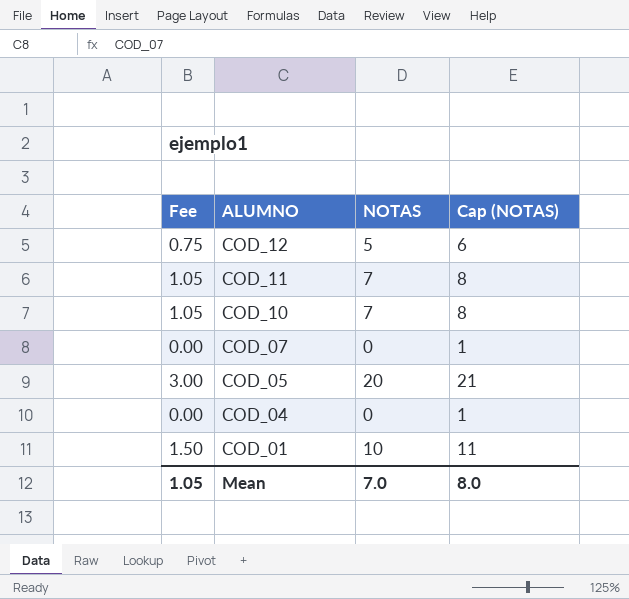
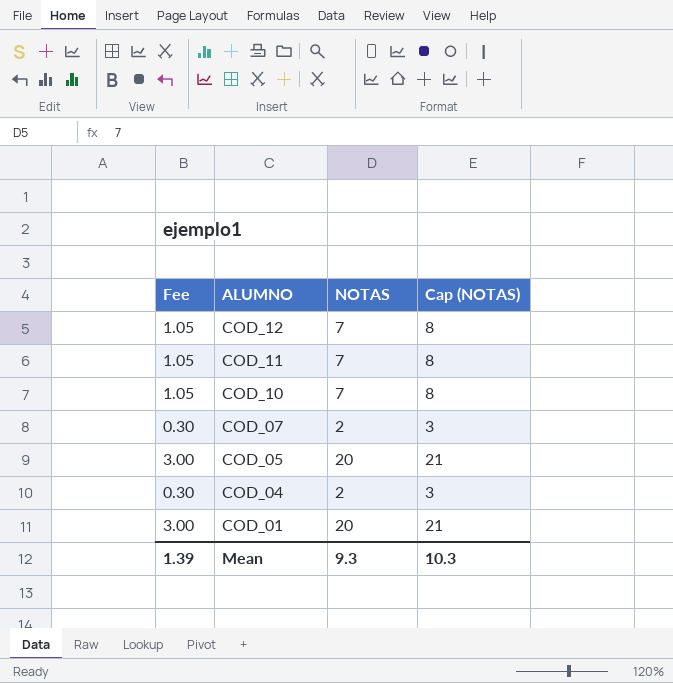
COD_12 | Fee: 0.75 -> 1.05
COD_12 | NOTAS: 5 -> 7
COD_12 | Cap (NOTAS): 6 -> 8
COD_07 | Fee: 0.00 -> 0.30
COD_07 | NOTAS: 0 -> 2
COD_07 | Cap (NOTAS): 1 -> 3
COD_04 | Fee: 0.00 -> 0.30
COD_04 | NOTAS: 0 -> 2
COD_04 | Cap (NOTAS): 1 -> 3
COD_01 | Fee: 1.50 -> 3.00
COD_01 | NOTAS: 10 -> 20
COD_01 | Cap (NOTAS): 11 -> 21
Mean | Fee: 1.05 -> 1.39
Mean | NOTAS: 7.0 -> 9.3
Mean | Cap (NOTAS): 8.0 -> 10.3

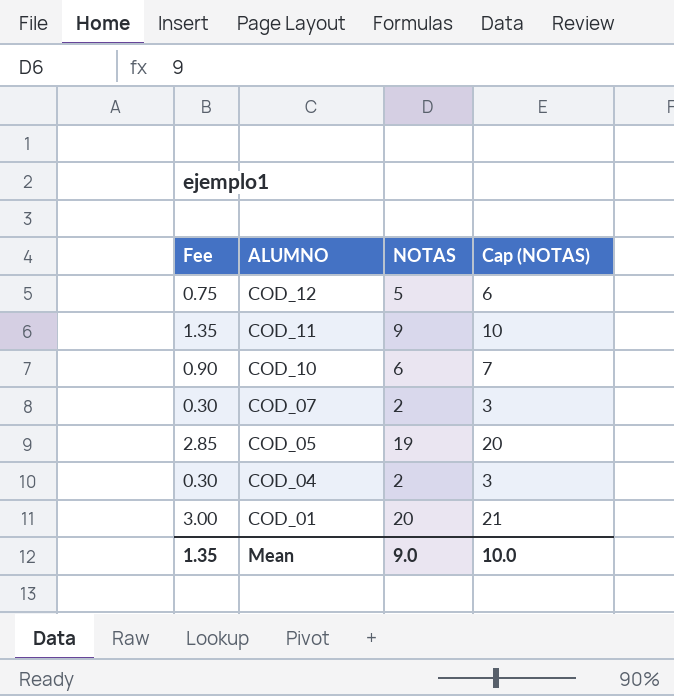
COD_12 | Fee: 1.05 -> 0.75
COD_12 | NOTAS: 7 -> 5
COD_12 | Cap (NOTAS): 8 -> 6
COD_11 | Fee: 1.05 -> 1.35
COD_11 | NOTAS: 7 -> 9
COD_11 | Cap (NOTAS): 8 -> 10
COD_10 | Fee: 1.05 -> 0.90
COD_10 | NOTAS: 7 -> 6
COD_10 | Cap (NOTAS): 8 -> 7
COD_05 | Fee: 3.00 -> 2.85
COD_05 | NOTAS: 20 -> 19
COD_05 | Cap (NOTAS): 21 -> 20
Mean | Fee: 1.39 -> 1.35
Mean | NOTAS: 9.3 -> 9.0
Mean | Cap (NOTAS): 10.3 -> 10.0

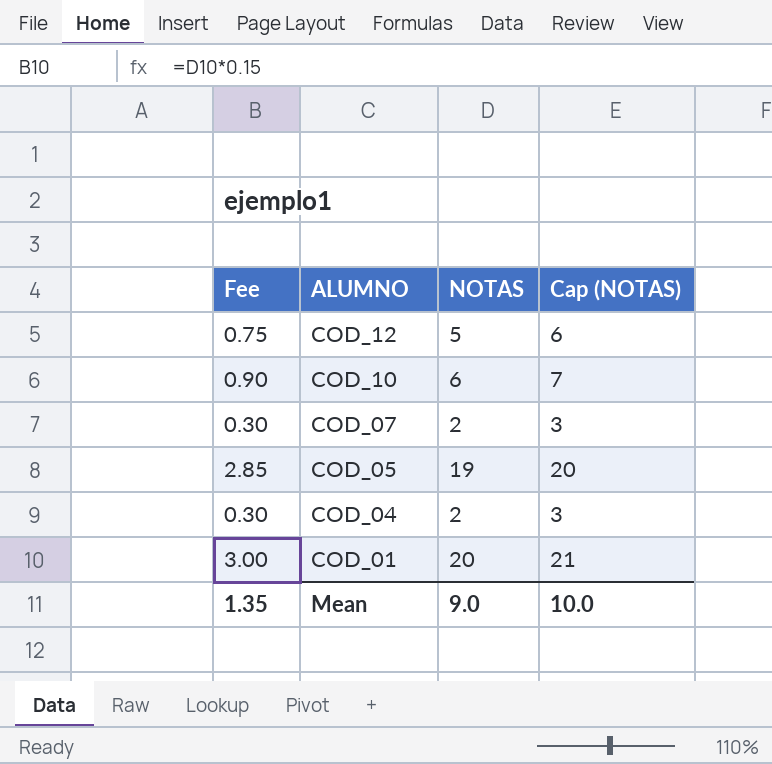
row COD_11: 1.35 | 9 | 10 -> none

